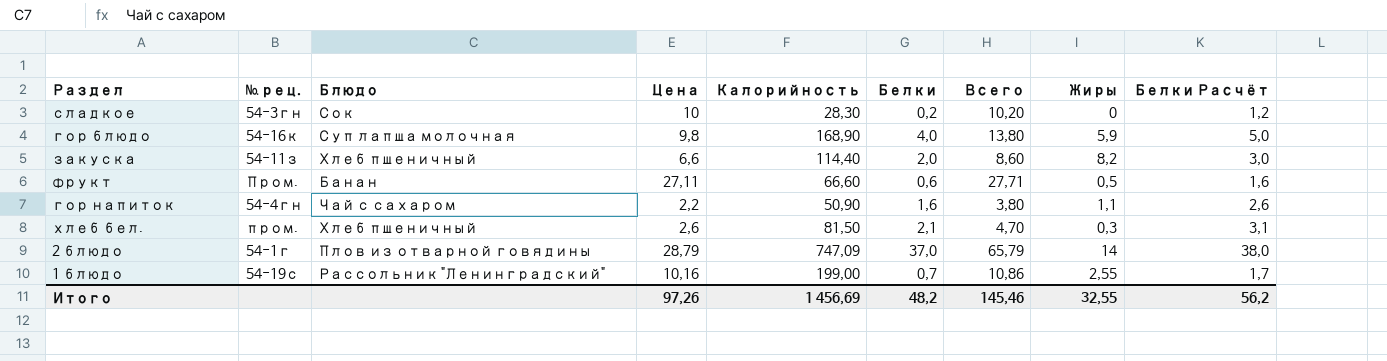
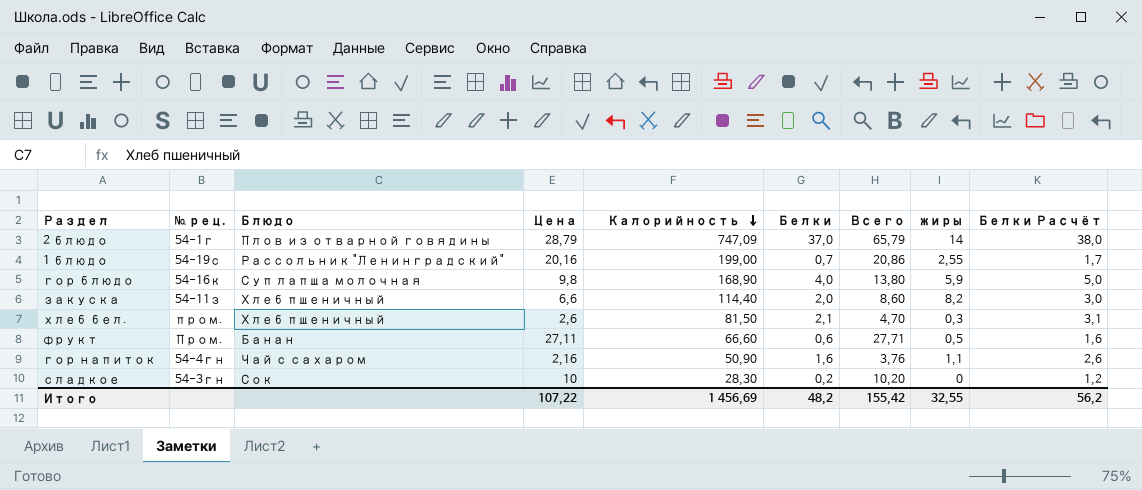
row order: none -> Калорийность descending
column name: Жиры -> жиры
1 блюдо | Цена: 10,16 -> 20,16
1 блюдо | Всего: 10,86 -> 20,86
гор напиток | Цена: 2,2 -> 2,16
гор напиток | Всего: 3,80 -> 3,76
Итого | Цена: 97,26 -> 107,22
Итого | Всего: 145,46 -> 155,42

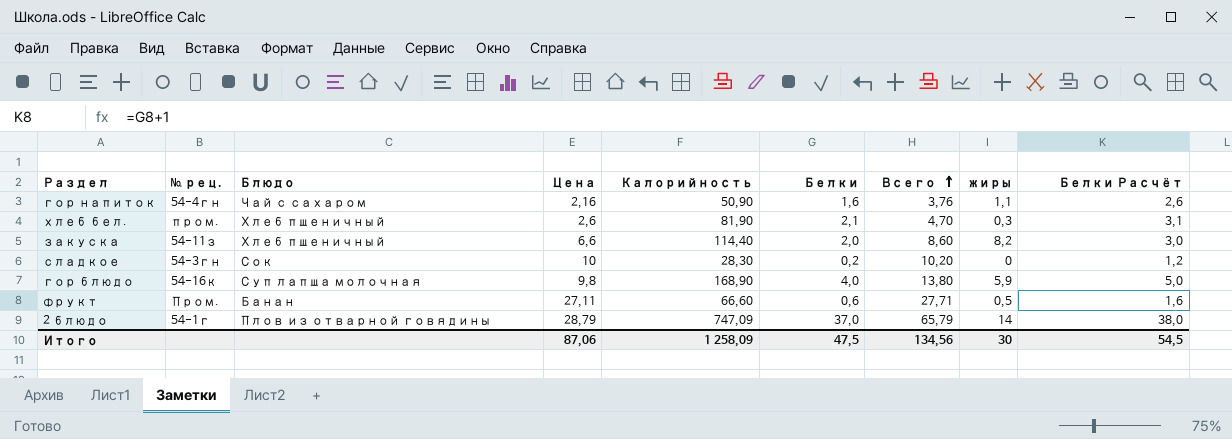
row order: Калорийность descending -> Всего ascending
row 1 блюдо: 54-19с | Рассольник "Ленинградский" | 20,16 | 199,00 | 0,7 | 20,86 | 2,55 | 1,7 -> none
хлеб бел. | Калорийность: 81,50 -> 81,90
Итого | Цена: 107,22 -> 87,06
Итого | Калорийность: 1 456,69 -> 1 258,09
Итого | Белки: 48,2 -> 47,5
Итого | Всего: 155,42 -> 134,56
Итого | жиры: 32,55 -> 30
Итого | Белки Расчёт: 56,2 -> 54,5

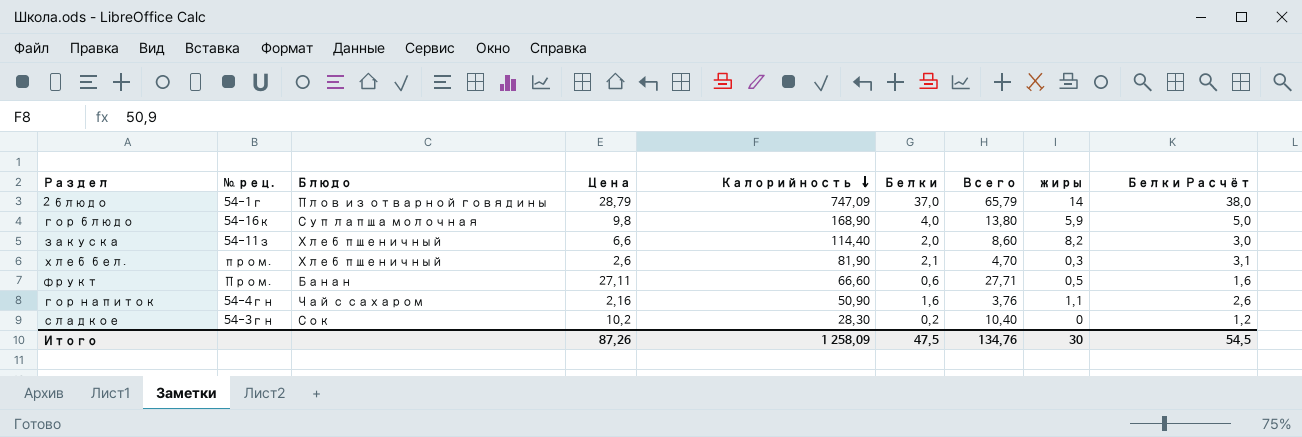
row order: Всего ascending -> Калорийность descending
сладкое | Цена: 10 -> 10,2
сладкое | Всего: 10,20 -> 10,40
Итого | Цена: 87,06 -> 87,26
Итого | Всего: 134,56 -> 134,76

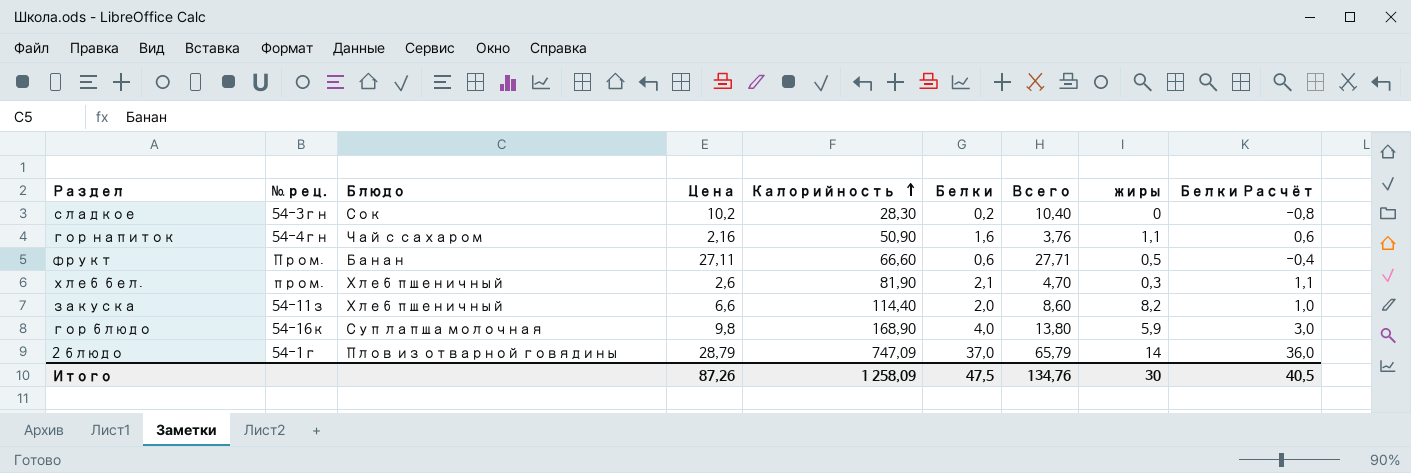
row order: Калорийность descending -> Калорийность ascending
column Белки Расчёт | formula: [Белки] + 1 -> [Белки] - 1
Итого | Белки Расчёт: 54,5 -> 40,5

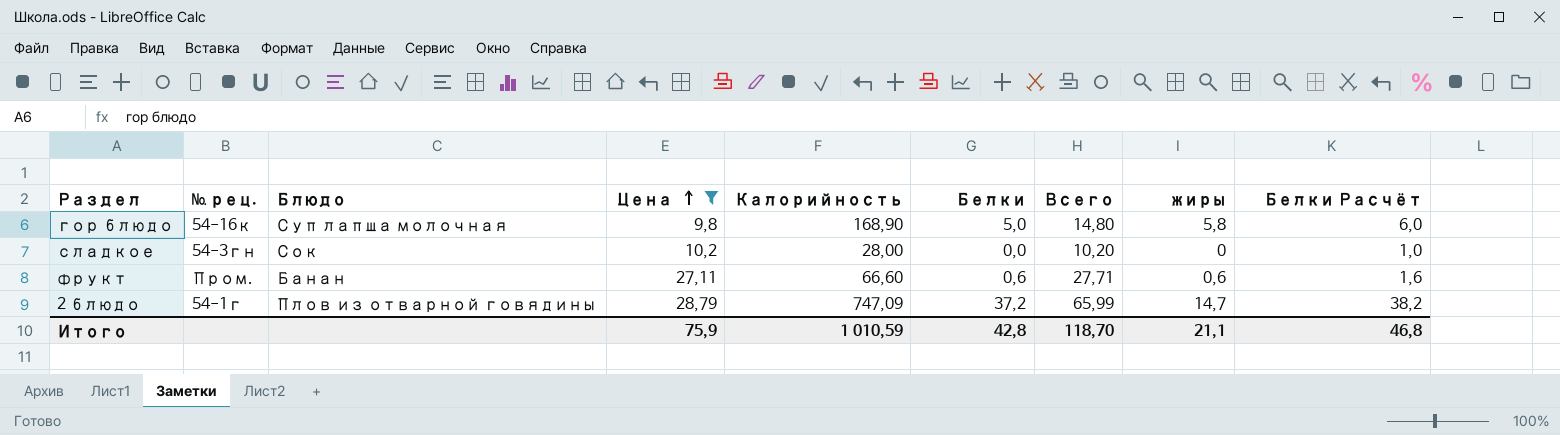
filter: none -> Цена >= 9,8
row order: Калорийность ascending -> Цена ascending
column Белки Расчёт | formula: [Белки] - 1 -> [Белки] + 1
гор блюдо | Белки: 4,0 -> 5,0
гор блюдо | Всего: 13,80 -> 14,80
гор блюдо | жиры: 5,9 -> 5,8
сладкое | Калорийность: 28,30 -> 28,00
сладкое | Белки: 0,2 -> 0,0
сладкое | Всего: 10,40 -> 10,20
фрукт | жиры: 0,5 -> 0,6
2 блюдо | Белки: 37,0 -> 37,2
2 блюдо | Всего: 65,79 -> 65,99
2 блюдо | жиры: 14 -> 14,7
Итого | Цена: 87,26 -> 75,9
Итого | Калорийность: 1 258,09 -> 1 010,59
Итого | Белки: 47,5 -> 42,8
Итого | Всего: 134,76 -> 118,70
Итого | жиры: 30 -> 21,1
Итого | Белки Расчёт: 40,5 -> 46,8

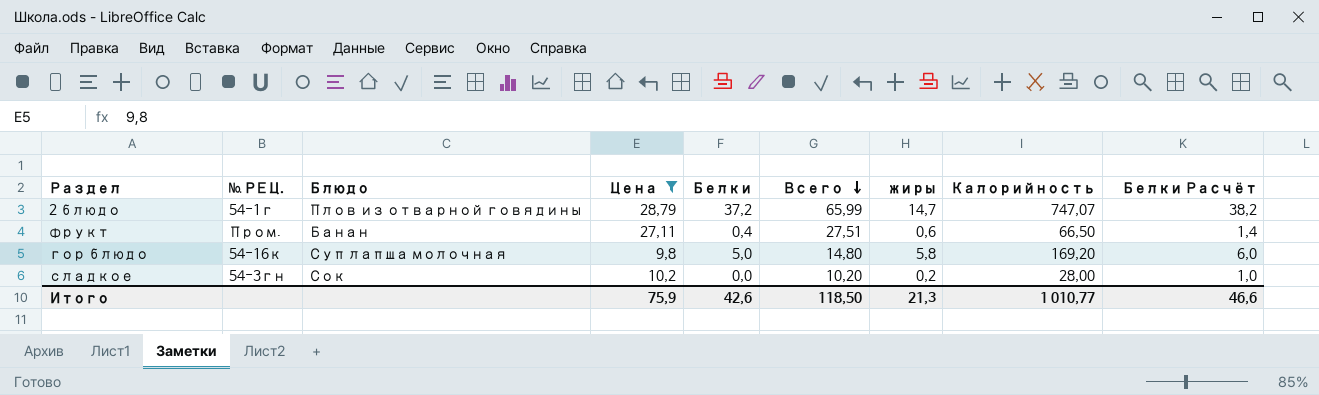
row order: Цена ascending -> Всего descending
column name: № рец. -> № РЕЦ.
column Калорийность | position: 5 -> 8
2 блюдо | Калорийность: 747,09 -> 747,07
фрукт | Белки: 0,6 -> 0,4
фрукт | Всего: 27,71 -> 27,51
фрукт | Калорийность: 66,60 -> 66,50
фрукт | Белки Расчёт: 1,6 -> 1,4
гор блюдо | Калорийность: 168,90 -> 169,20
сладкое | жиры: 0 -> 0,2
Итого | Белки: 42,8 -> 42,6
Итого | Всего: 118,70 -> 118,50
Итого | жиры: 21,1 -> 21,3
Итого | Калорийность: 1 010,59 -> 1 010,77
Итого | Белки Расчёт: 46,8 -> 46,6

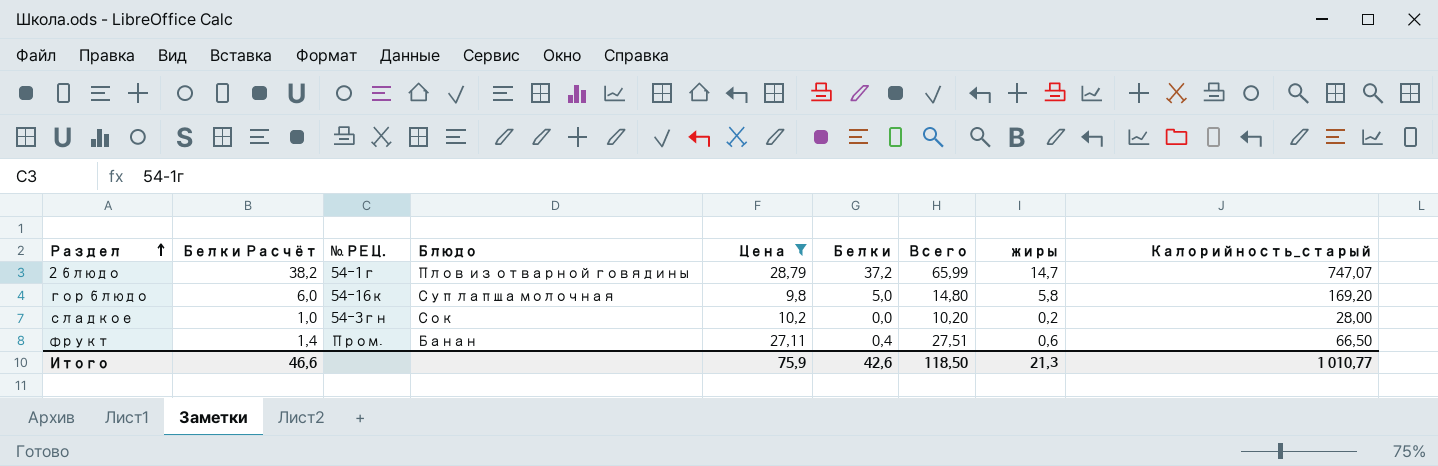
row order: Всего descending -> Раздел ascending
column Белки Расчёт | position: 9 -> 2
column name: Калорийность -> Калорийность_старый

